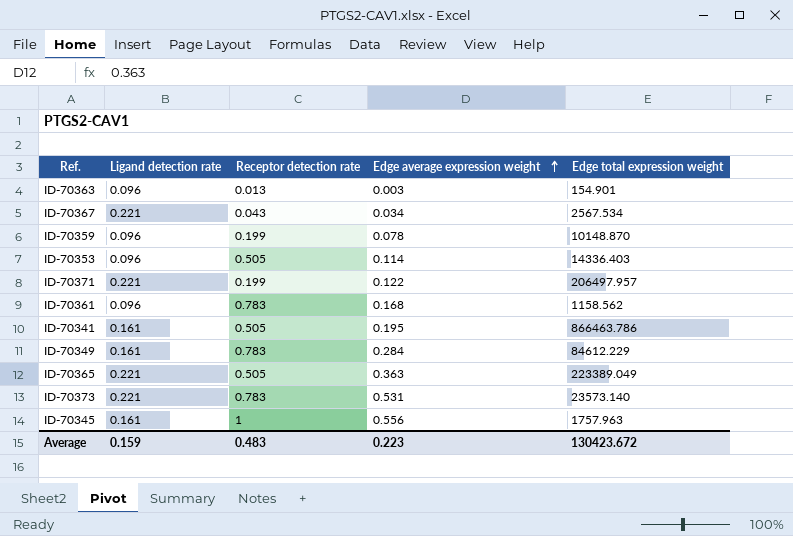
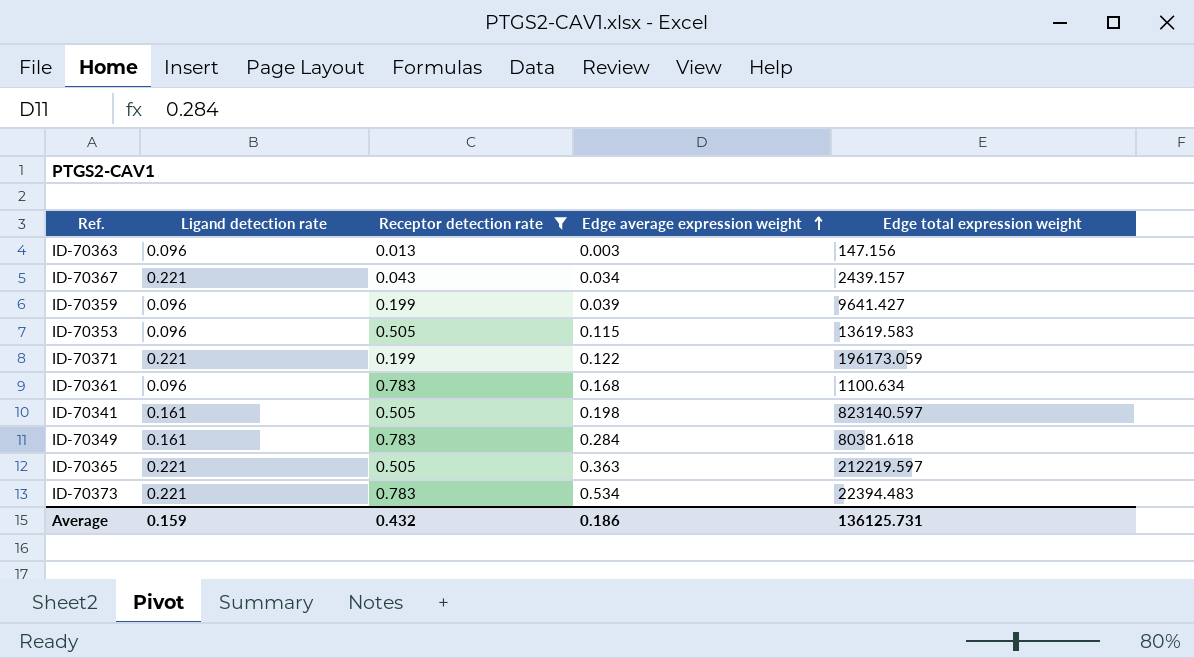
filter: none -> Receptor detection rate != 1
ID-70363 | Edge total expression weight: 154.901 -> 147.156
ID-70367 | Edge total expression weight: 2567.534 -> 2439.157
ID-70359 | Edge average expression weight: 0.078 -> 0.039
ID-70359 | Edge total expression weight: 10148.870 -> 9641.427
ID-70353 | Edge average expression weight: 0.114 -> 0.115
ID-70353 | Edge total expression weight: 14336.403 -> 13619.583
ID-70371 | Edge total expression weight: 206497.957 -> 196173.059
ID-70361 | Edge total expression weight: 1158.562 -> 1100.634
ID-70341 | Edge average expression weight: 0.195 -> 0.198
ID-70341 | Edge total expression weight: 866463.786 -> 823140.597
ID-70349 | Edge total expression weight: 84612.229 -> 80381.618
ID-70365 | Edge total expression weight: 223389.049 -> 212219.597
ID-70373 | Edge average expression weight: 0.531 -> 0.534
ID-70373 | Edge total expression weight: 23573.140 -> 22394.483
Average | Receptor detection rate: 0.483 -> 0.432
Average | Edge average expression weight: 0.223 -> 0.186
Average | Edge total expression weight: 130423.672 -> 136125.731

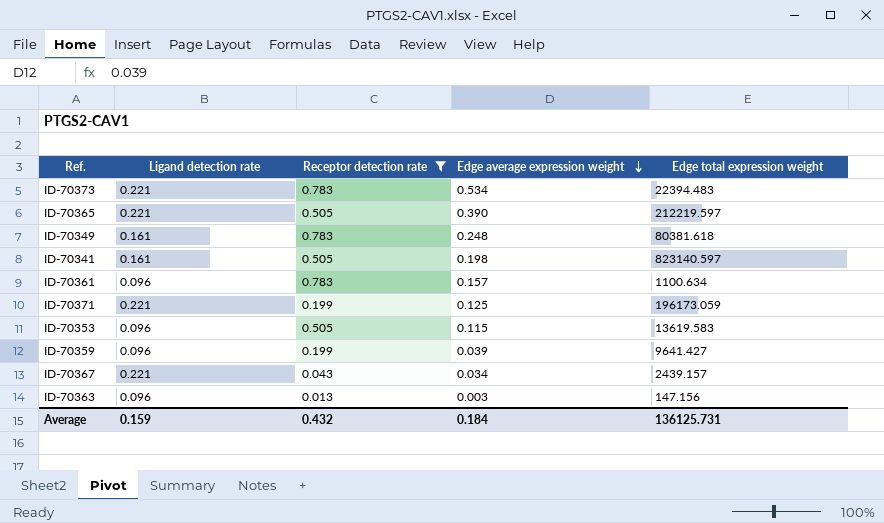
row order: Edge average expression weight ascending -> Edge average expression weight descending
ID-70365 | Edge average expression weight: 0.363 -> 0.390
ID-70349 | Edge average expression weight: 0.284 -> 0.248
ID-70361 | Edge average expression weight: 0.168 -> 0.157
ID-70371 | Edge average expression weight: 0.122 -> 0.125
Average | Edge average expression weight: 0.186 -> 0.184

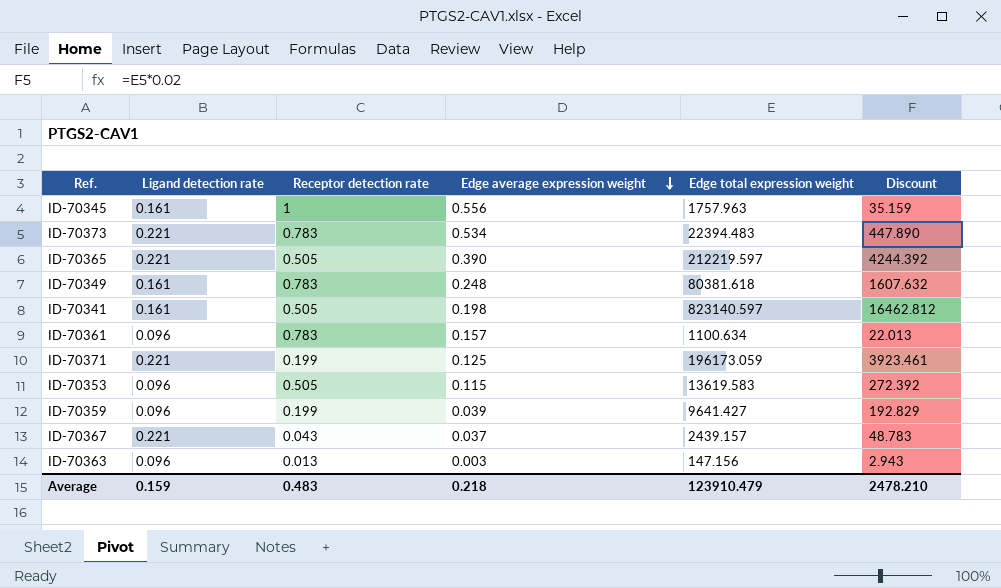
filter: Receptor detection rate != 1 -> none
column Discount | formula: none -> [Edge total expression weight] * 0.02
ID-70367 | Edge average expression weight: 0.034 -> 0.037
Average | Receptor detection rate: 0.432 -> 0.483
Average | Edge average expression weight: 0.184 -> 0.218
Average | Edge total expression weight: 136125.731 -> 123910.479

